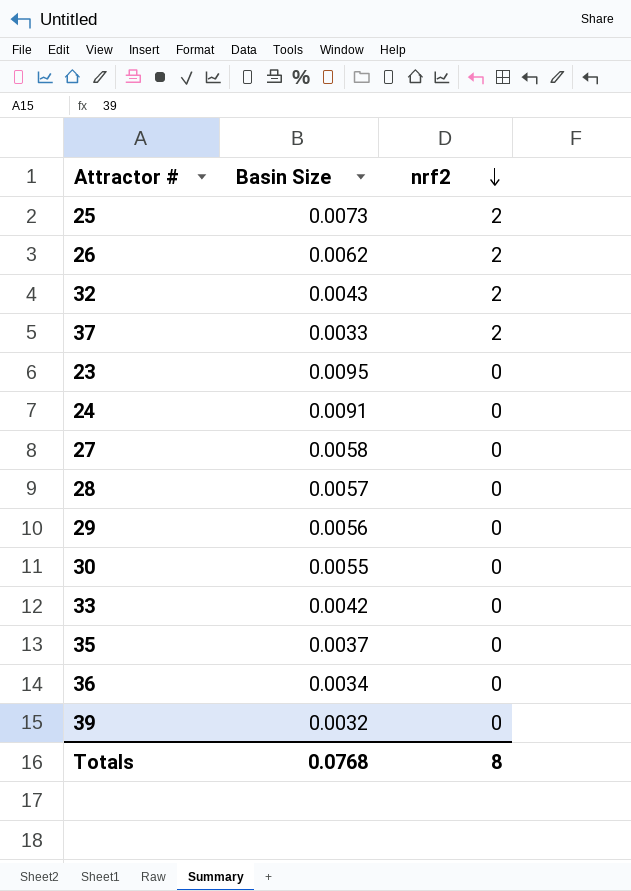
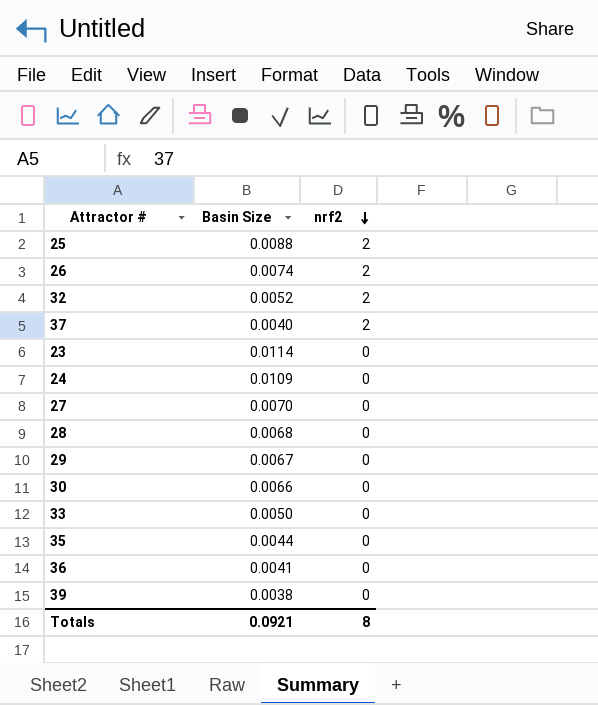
25 | Basin Size: 0.0073 -> 0.0088
26 | Basin Size: 0.0062 -> 0.0074
32 | Basin Size: 0.0043 -> 0.0052
37 | Basin Size: 0.0033 -> 0.0040
23 | Basin Size: 0.0095 -> 0.0114
24 | Basin Size: 0.0091 -> 0.0109
27 | Basin Size: 0.0058 -> 0.0070
28 | Basin Size: 0.0057 -> 0.0068
29 | Basin Size: 0.0056 -> 0.0067
30 | Basin Size: 0.0055 -> 0.0066
33 | Basin Size: 0.0042 -> 0.0050
35 | Basin Size: 0.0037 -> 0.0044
36 | Basin Size: 0.0034 -> 0.0041
39 | Basin Size: 0.0032 -> 0.0038
Totals | Basin Size: 0.0768 -> 0.0921

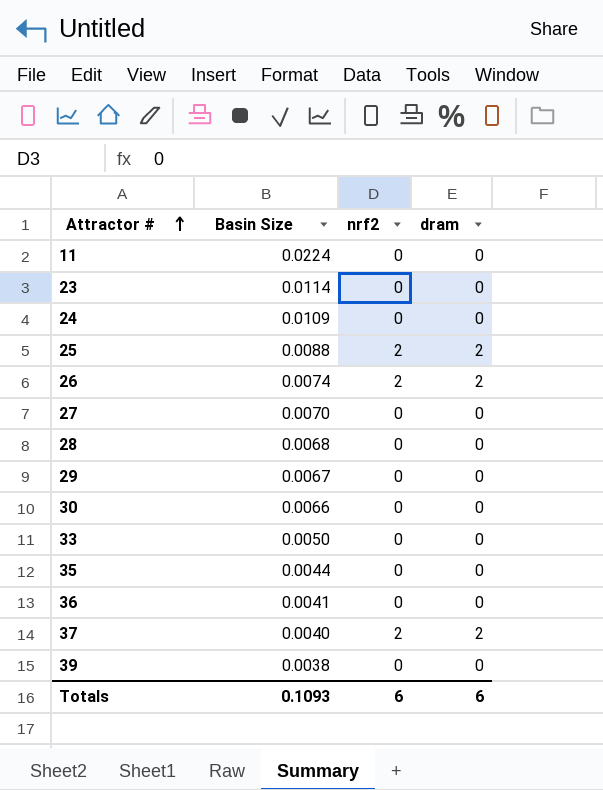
row order: nrf2 descending -> Attractor # ascending
column dram | position: none -> 4
row 32: 0.0052 | 2 -> none
row 11: none -> 0.0224 | 0 | 0
Totals | Basin Size: 0.0921 -> 0.1093
Totals | nrf2: 8 -> 6

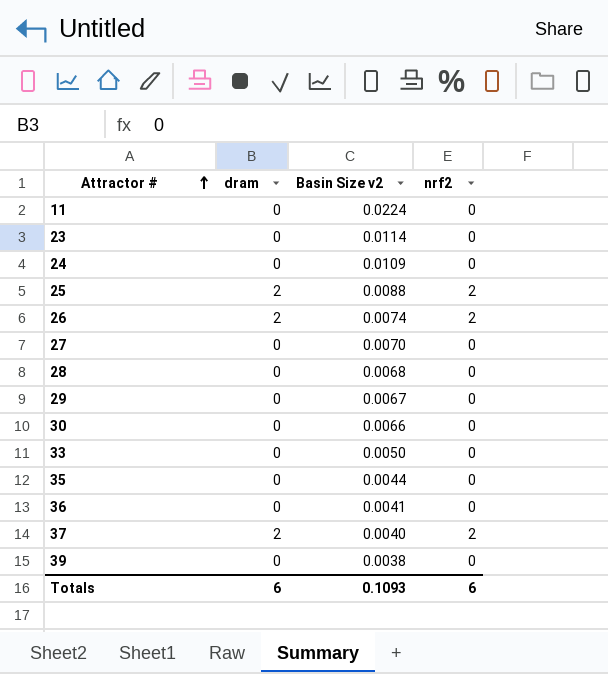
column dram | position: 4 -> 2
column name: Basin Size -> Basin Size v2

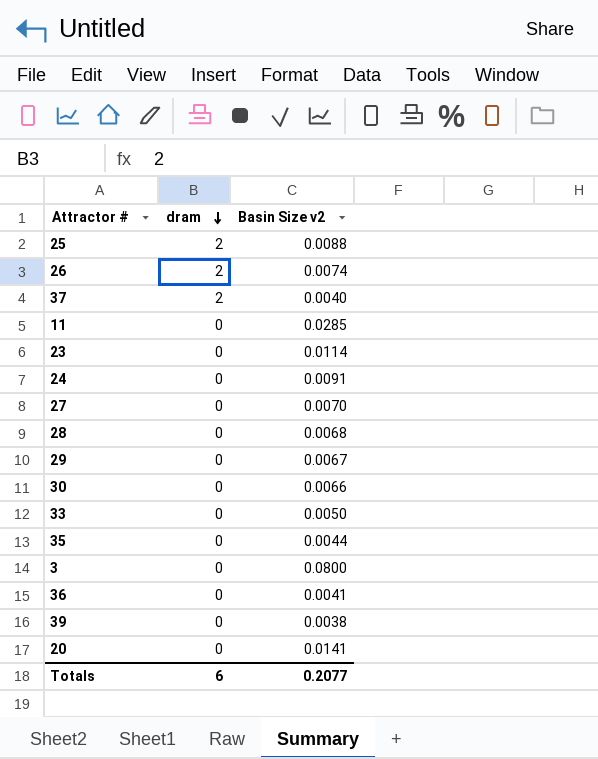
row order: Attractor # ascending -> dram descending
column nrf2 | position: 4 -> none
11 | Basin Size v2: 0.0224 -> 0.0285
24 | Basin Size v2: 0.0109 -> 0.0091
row 3: none -> 0 | 0.0800
row 20: none -> 0 | 0.0141
Totals | Basin Size v2: 0.1093 -> 0.2077

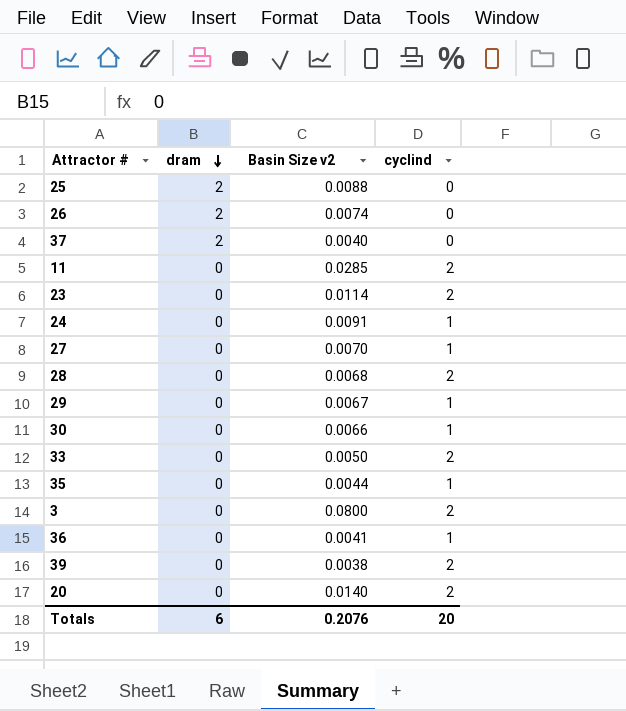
column cyclind | position: none -> 4
20 | Basin Size v2: 0.0141 -> 0.0140
Totals | Basin Size v2: 0.2077 -> 0.2076

